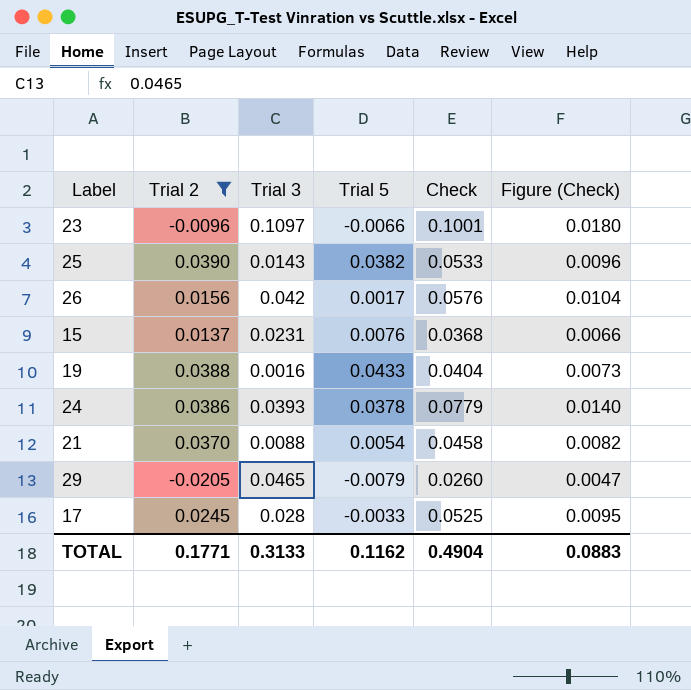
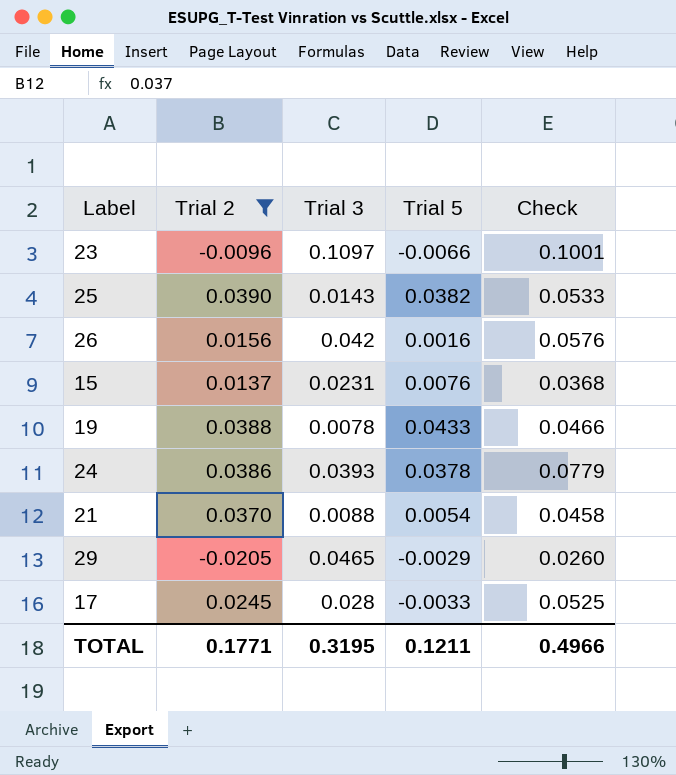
column Figure (Check) | formula: [Check] * 0.18 -> none
26 | Trial 5: 0.0017 -> 0.0016
19 | Trial 3: 0.0016 -> 0.0078
19 | Check: 0.0404 -> 0.0466
29 | Trial 5: -0.0079 -> -0.0029
TOTAL | Trial 3: 0.3133 -> 0.3195
TOTAL | Trial 5: 0.1162 -> 0.1211
TOTAL | Check: 0.4904 -> 0.4966

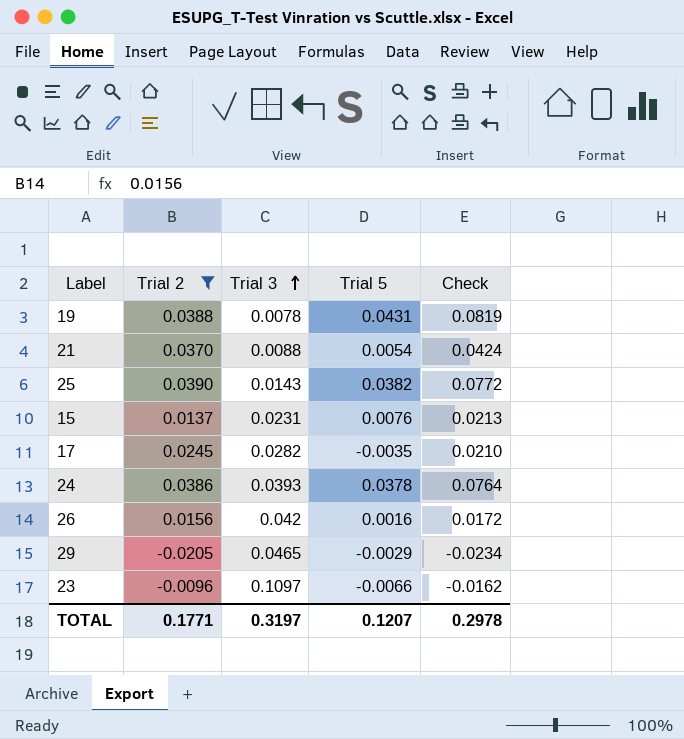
row order: none -> Trial 3 ascending
column Check | formula: [Trial 2] + [Trial 3] -> [Trial 2] + [Trial 5]
19 | Trial 5: 0.0433 -> 0.0431
17 | Trial 3: 0.028 -> 0.0282
17 | Trial 5: -0.0033 -> -0.0035
TOTAL | Trial 3: 0.3195 -> 0.3197
TOTAL | Trial 5: 0.1211 -> 0.1207
TOTAL | Check: 0.4966 -> 0.2978

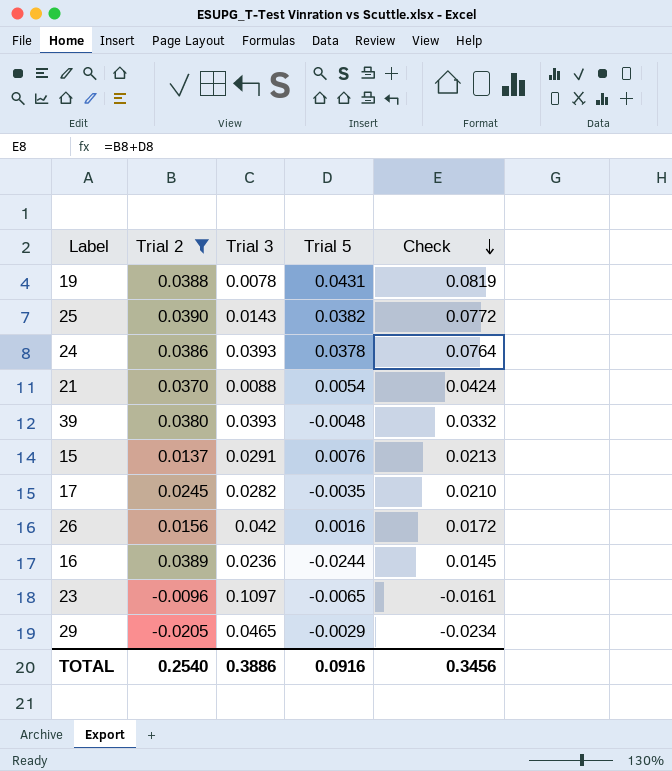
row order: Trial 3 ascending -> Check descending
row 39: none -> 0.0380 | 0.0393 | -0.0048 | 0.0332
15 | Trial 3: 0.0231 -> 0.0291
row 16: none -> 0.0389 | 0.0236 | -0.0244 | 0.0145
23 | Trial 5: -0.0066 -> -0.0065
23 | Check: -0.0162 -> -0.0161
TOTAL | Trial 2: 0.1771 -> 0.2540
TOTAL | Trial 3: 0.3197 -> 0.3886
TOTAL | Trial 5: 0.1207 -> 0.0916
TOTAL | Check: 0.2978 -> 0.3456

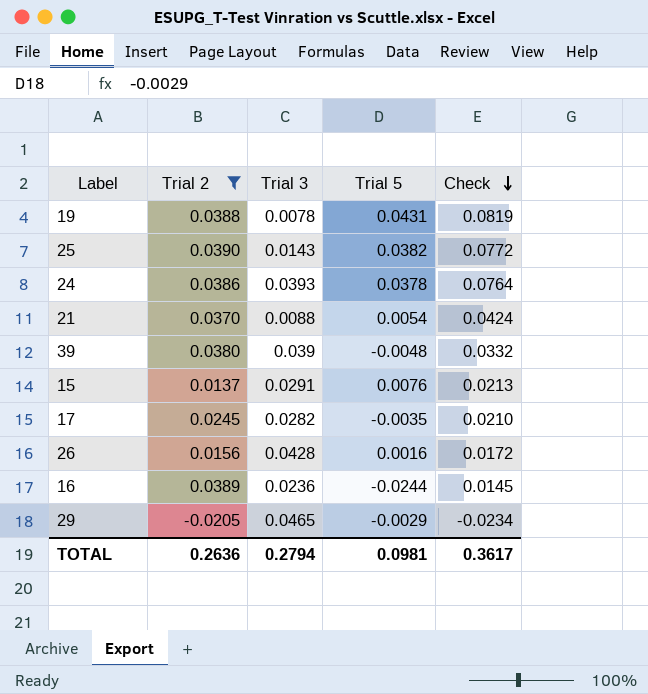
row 23: -0.0096 | 0.1097 | -0.0065 | -0.0161 -> none
39 | Trial 3: 0.0393 -> 0.039
26 | Trial 3: 0.042 -> 0.0428
TOTAL | Trial 2: 0.2540 -> 0.2636
TOTAL | Trial 3: 0.3886 -> 0.2794
TOTAL | Trial 5: 0.0916 -> 0.0981
TOTAL | Check: 0.3456 -> 0.3617

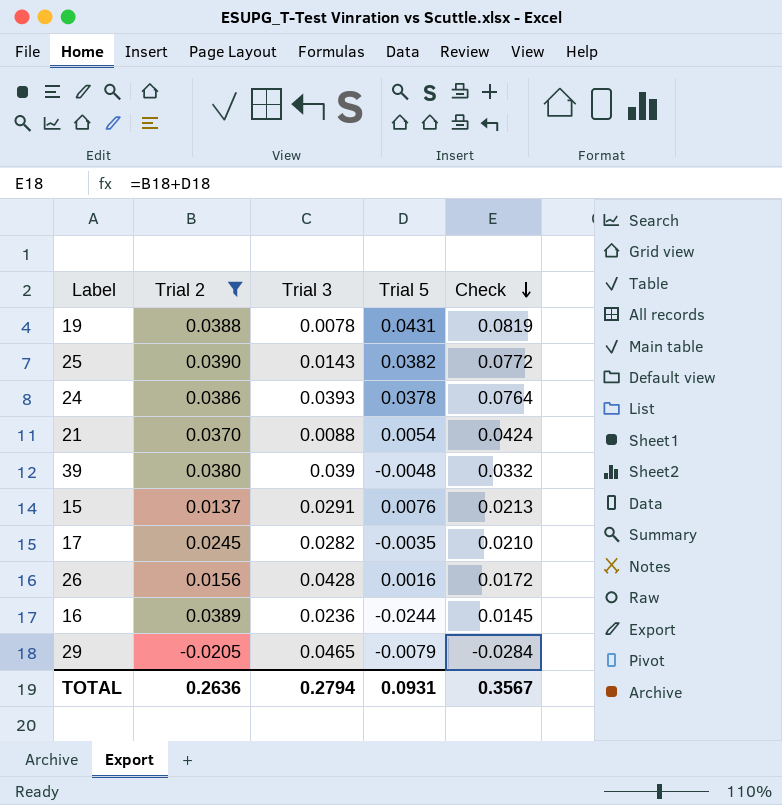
29 | Trial 5: -0.0029 -> -0.0079
29 | Check: -0.0234 -> -0.0284
TOTAL | Trial 5: 0.0981 -> 0.0931
TOTAL | Check: 0.3617 -> 0.3567

